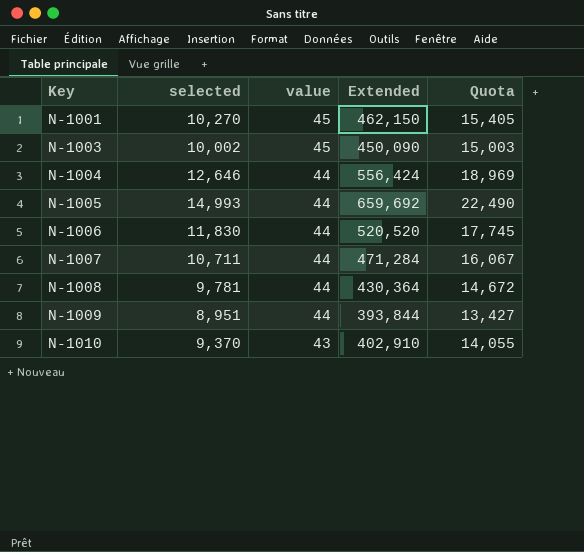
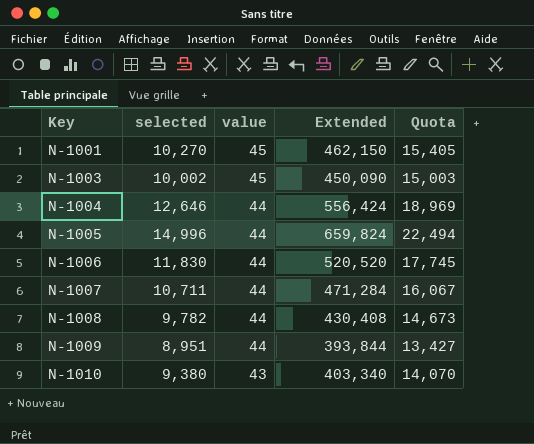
N-1005 | selected: 14,993 -> 14,996
N-1005 | Extended: 659,692 -> 659,824
N-1005 | Quota: 22,490 -> 22,494
N-1008 | selected: 9,781 -> 9,782
N-1008 | Extended: 430,364 -> 430,408
N-1008 | Quota: 14,672 -> 14,673
N-1010 | selected: 9,370 -> 9,380
N-1010 | Extended: 402,910 -> 403,340
N-1010 | Quota: 14,055 -> 14,070

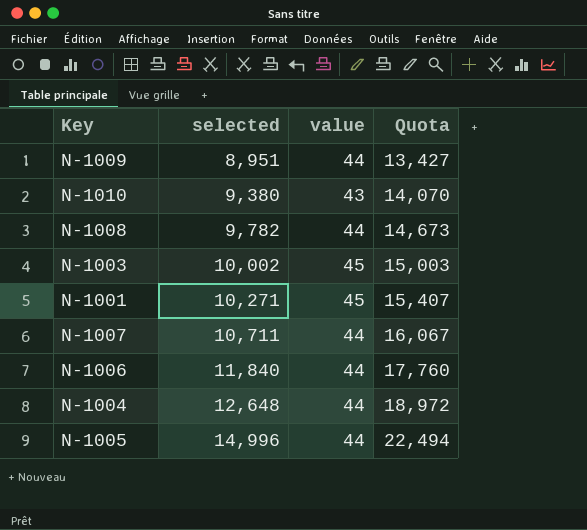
row order: Key ascending -> selected ascending
column Extended | formula: [selected] * [value] -> none
N-1001 | selected: 10,270 -> 10,271
N-1001 | Quota: 15,405 -> 15,407
N-1006 | selected: 11,830 -> 11,840
N-1006 | Quota: 17,745 -> 17,760
N-1004 | selected: 12,646 -> 12,648
N-1004 | Quota: 18,969 -> 18,972

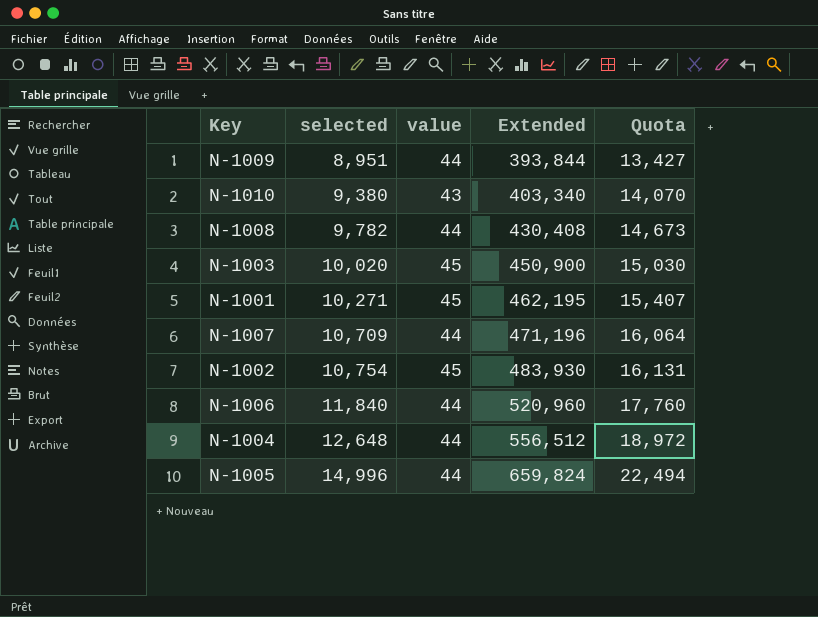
column Extended | formula: none -> [selected] * [value]
N-1003 | selected: 10,002 -> 10,020
N-1003 | Quota: 15,003 -> 15,030
N-1007 | selected: 10,711 -> 10,709
N-1007 | Quota: 16,067 -> 16,064
row N-1002: none -> 10,754 | 45 | 483,930 | 16,131

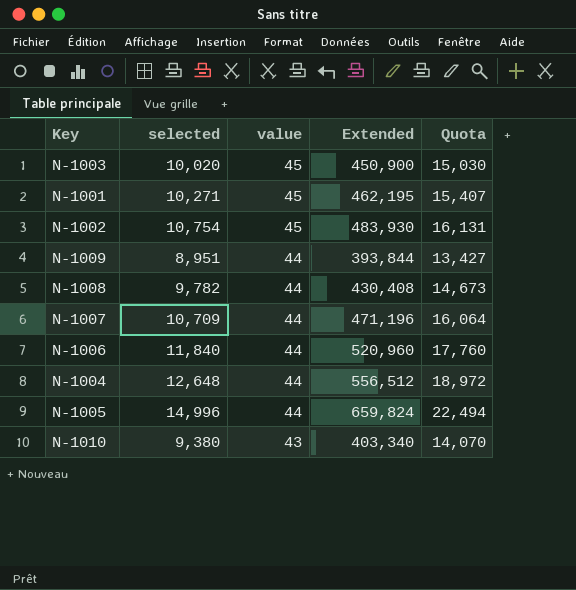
row order: selected ascending -> value descending

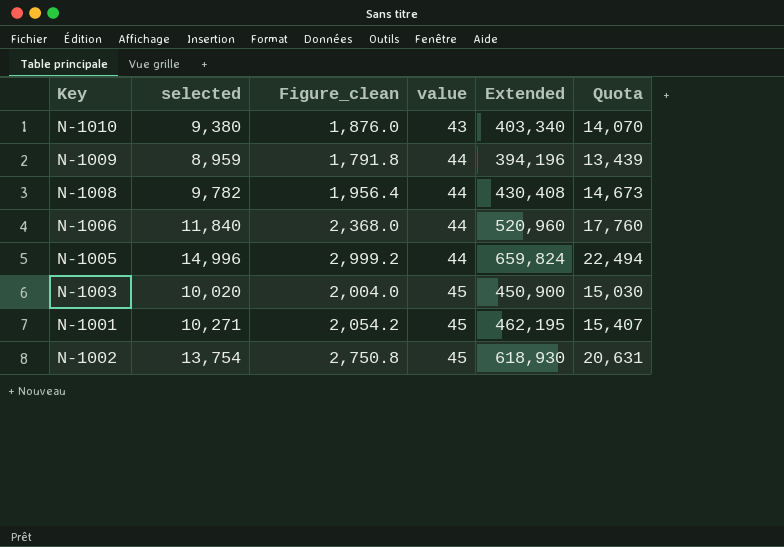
row order: value descending -> value ascending
column Figure_clean | formula: none -> [selected] * 0.2
row N-1007: 10,709 | 44 | 471,196 | 16,064 -> none
row N-1004: 12,648 | 44 | 556,512 | 18,972 -> none
N-1009 | selected: 8,951 -> 8,959
N-1009 | Extended: 393,844 -> 394,196
N-1009 | Quota: 13,427 -> 13,439
N-1002 | selected: 10,754 -> 13,754
N-1002 | Extended: 483,930 -> 618,930
N-1002 | Quota: 16,131 -> 20,631

